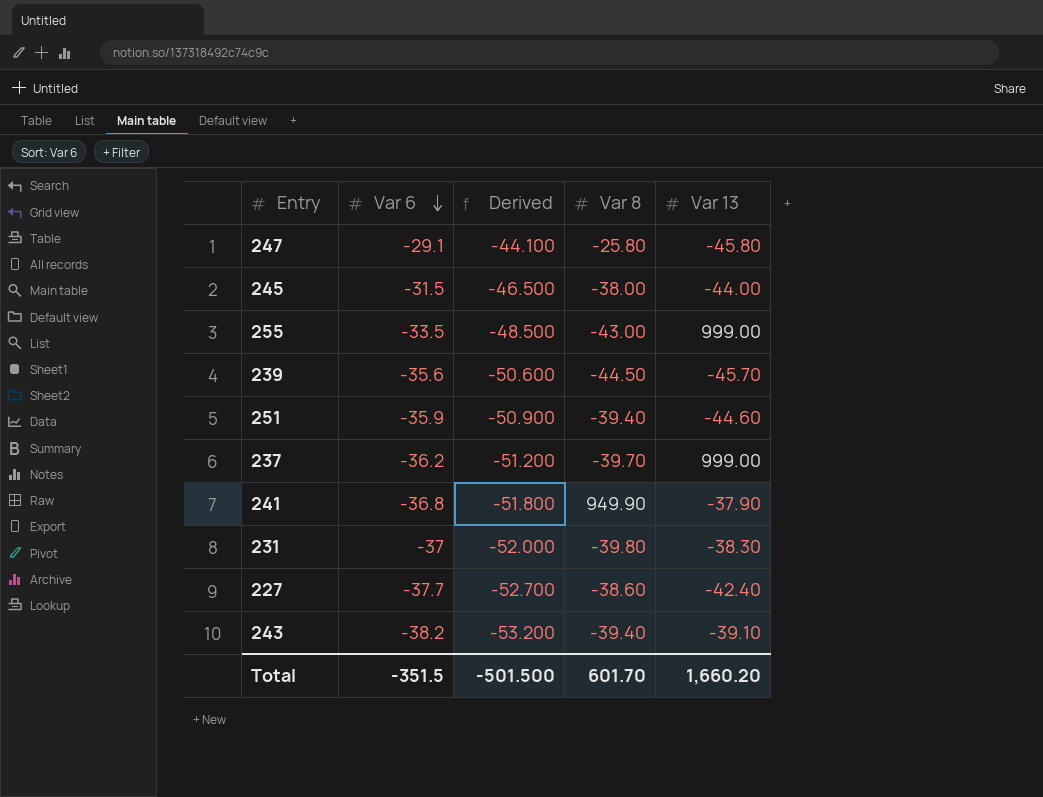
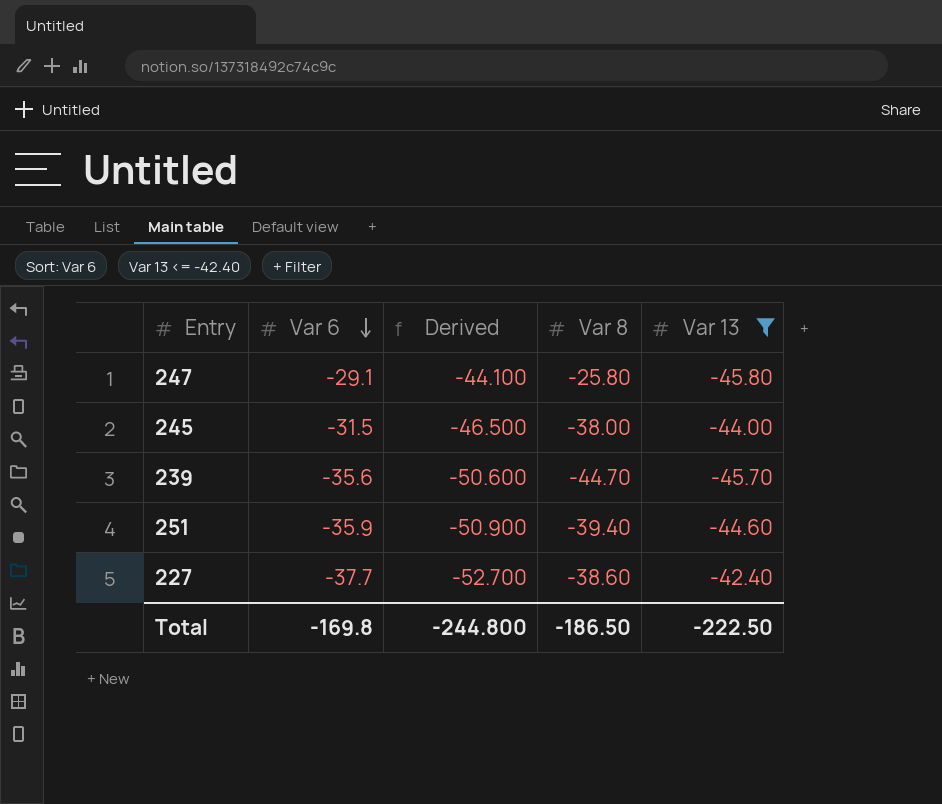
filter: none -> Var 13 <= -42.40
239 | Var 8: -44.50 -> -44.70
Total | Var 6: -351.5 -> -169.8
Total | Derived: -501.500 -> -244.800
Total | Var 8: 601.70 -> -186.50
Total | Var 13: 1,660.20 -> -222.50

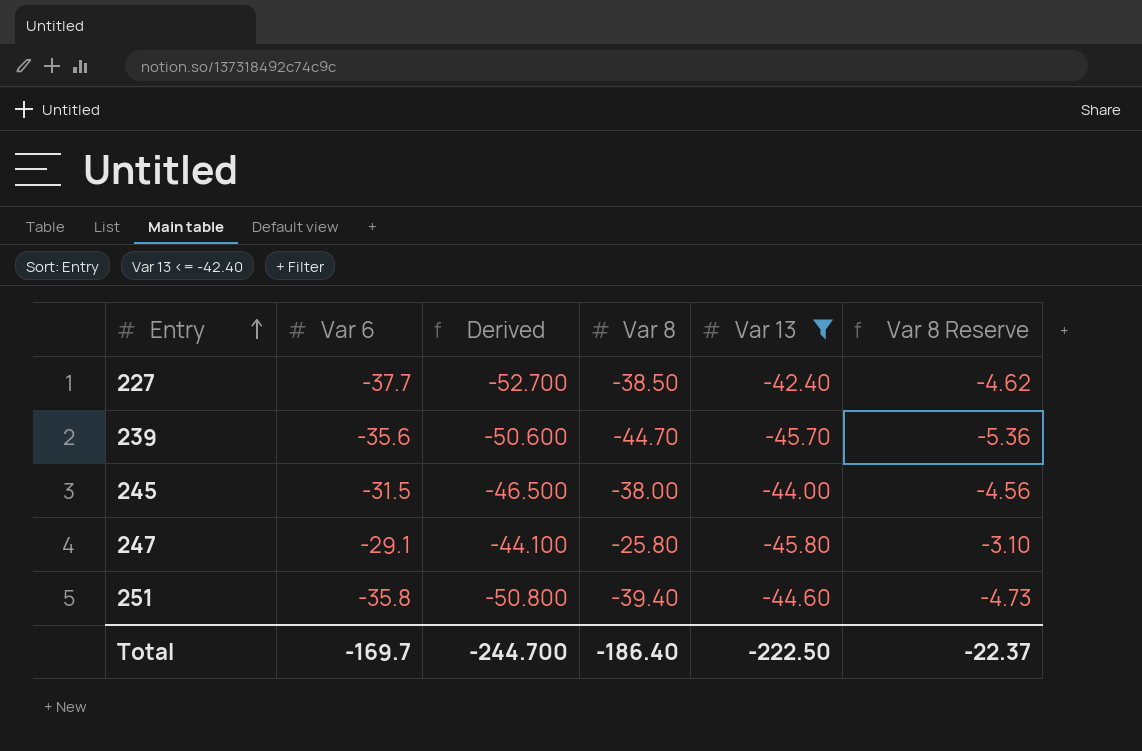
row order: Var 6 descending -> Entry ascending
column Var 8 Reserve | formula: none -> [Var 8] * 0.12
227 | Var 8: -38.60 -> -38.50
251 | Var 6: -35.9 -> -35.8
251 | Derived: -50.900 -> -50.800
Total | Var 6: -169.8 -> -169.7
Total | Derived: -244.800 -> -244.700
Total | Var 8: -186.50 -> -186.40

